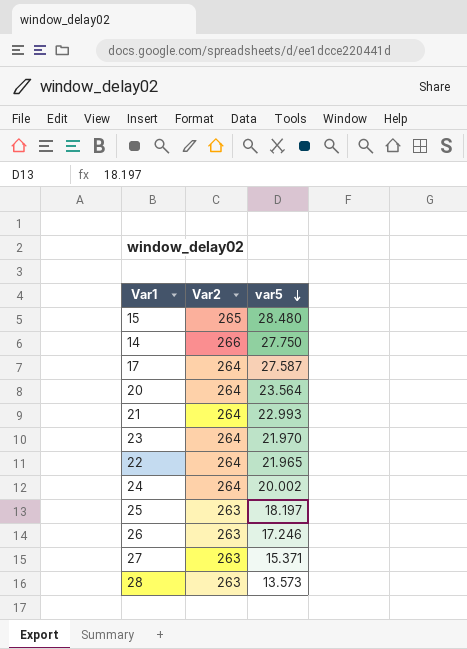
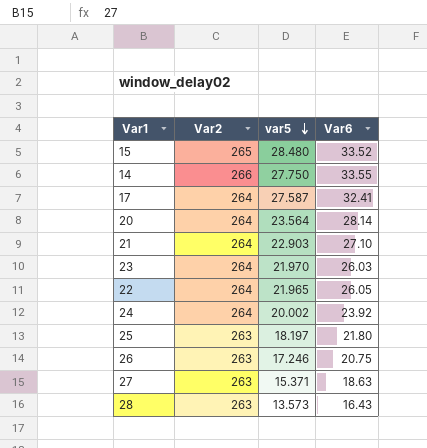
column Var6 | position: none -> 4
21 | var5: 22.993 -> 22.903

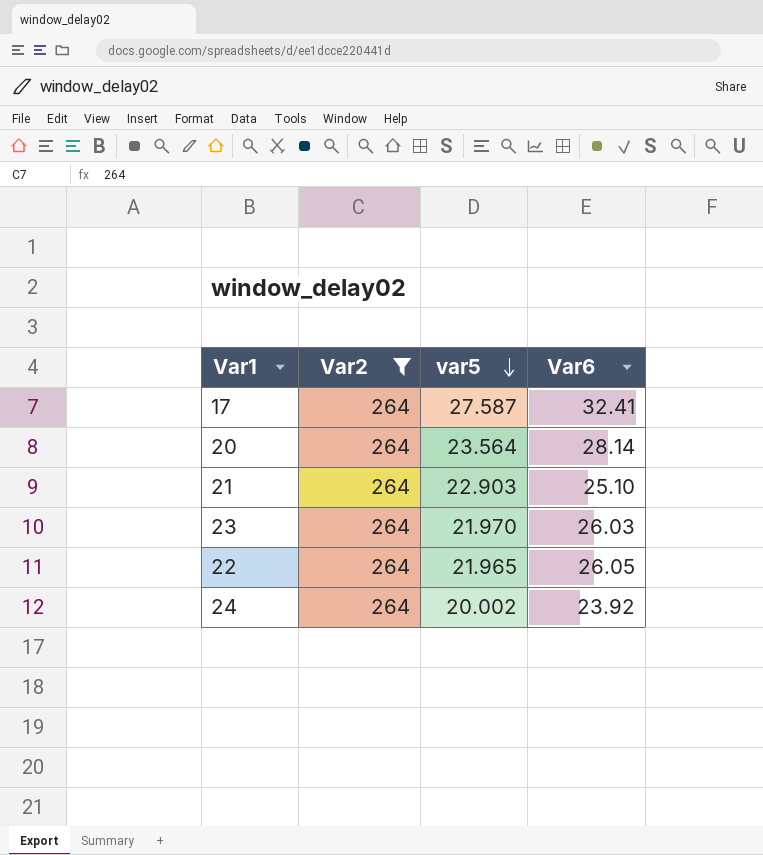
filter: none -> Var2 = 264
21 | Var6: 27.10 -> 25.10

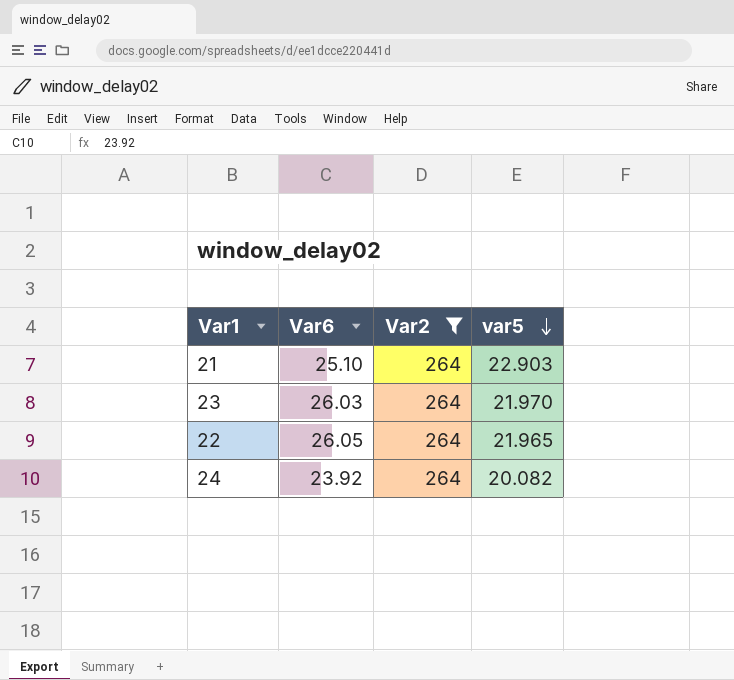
column Var6 | position: 4 -> 2
row 17: 264 | 27.587 | 32.41 -> none
row 20: 264 | 23.564 | 28.14 -> none
24 | var5: 20.002 -> 20.082

